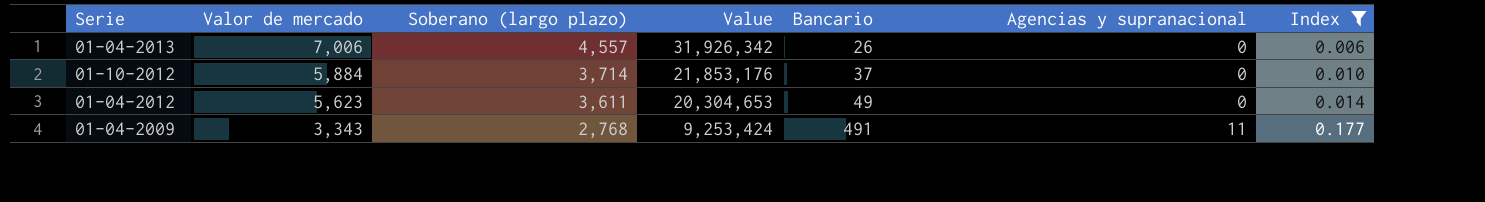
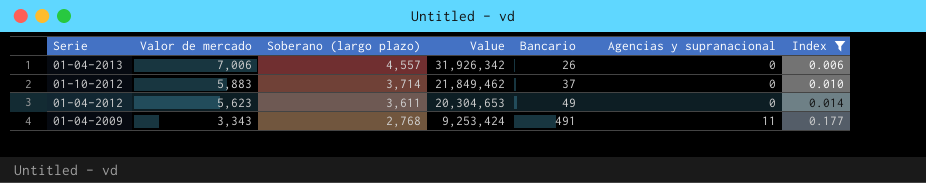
01-10-2012 | Valor de mercado: 5,884 -> 5,883
01-10-2012 | Value: 21,853,176 -> 21,849,462

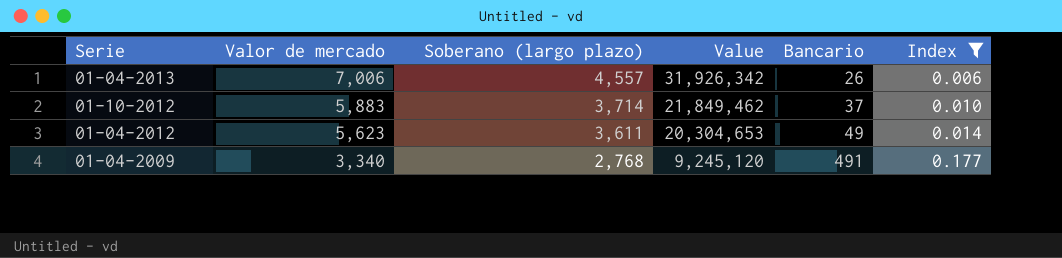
column Agencias y supranacional | position: 6 -> none
01-04-2009 | Valor de mercado: 3,343 -> 3,340
01-04-2009 | Value: 9,253,424 -> 9,245,120

